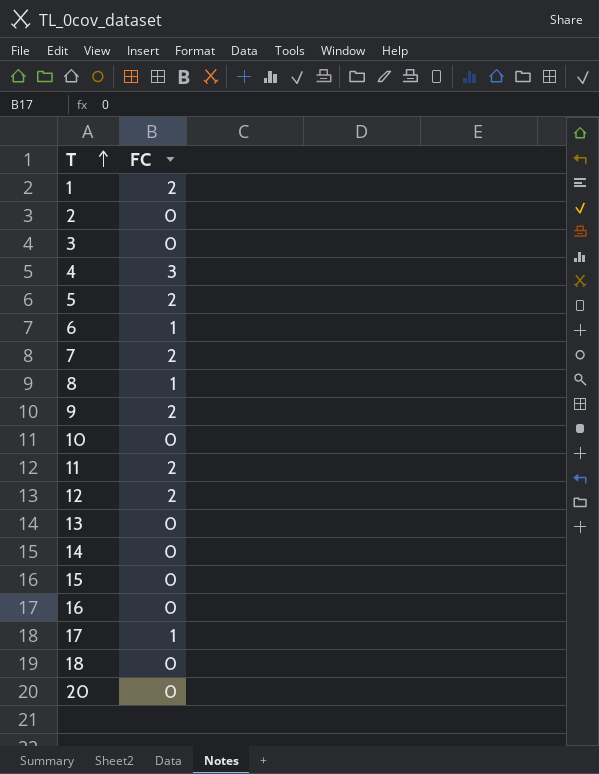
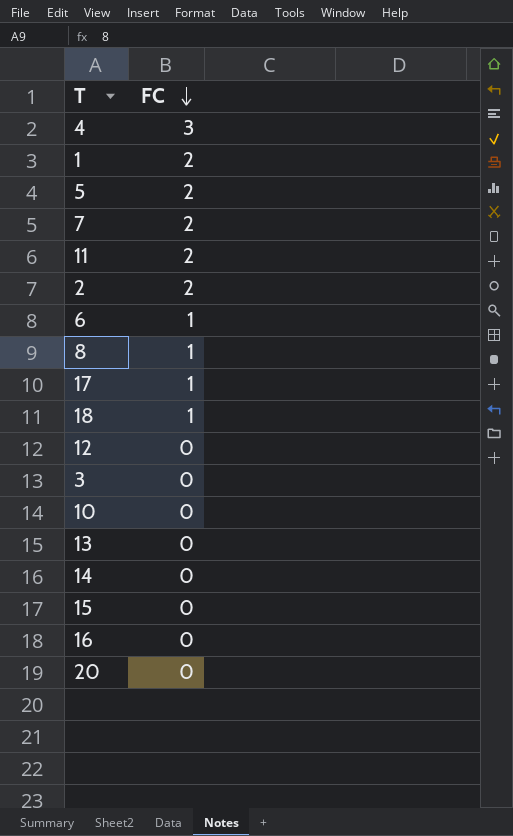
row order: T ascending -> FC descending
row 9: 2 -> none
2 | FC: 0 -> 2
18 | FC: 0 -> 1
12 | FC: 2 -> 0

